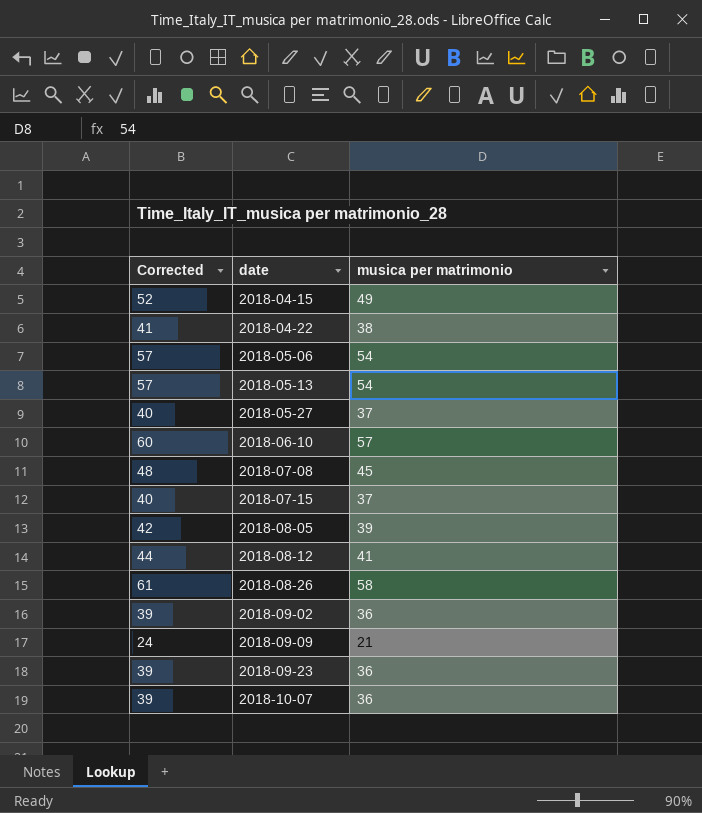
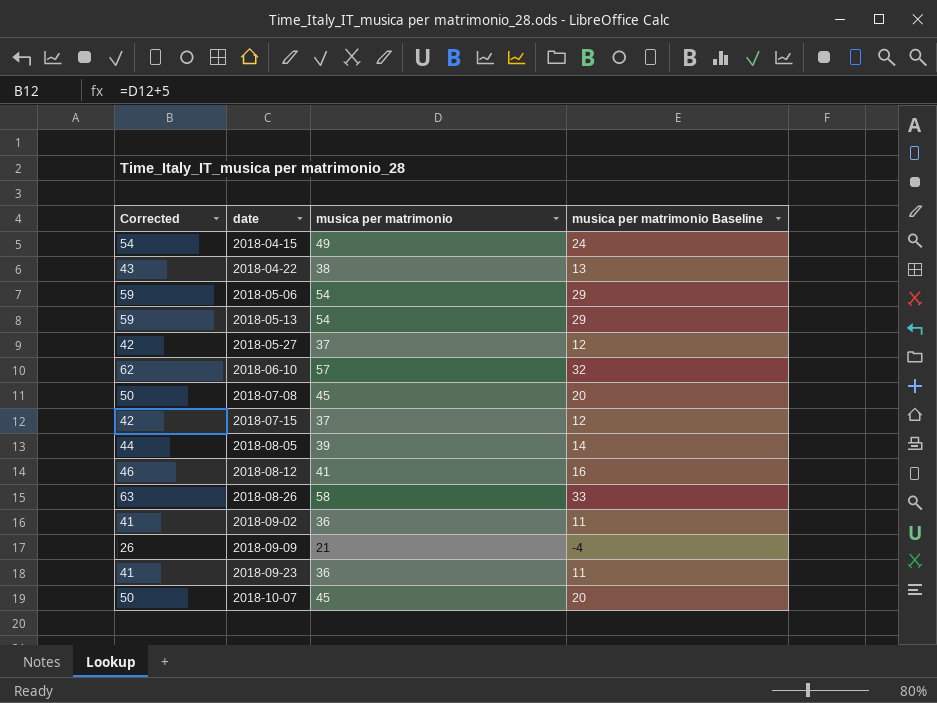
column Corrected | formula: [musica per matrimonio] + 3 -> [musica per matrimonio] + 5
column musica per matrimonio Baseline | formula: none -> [musica per matrimonio] - 25
2018-10-07 | musica per matrimonio: 36 -> 45

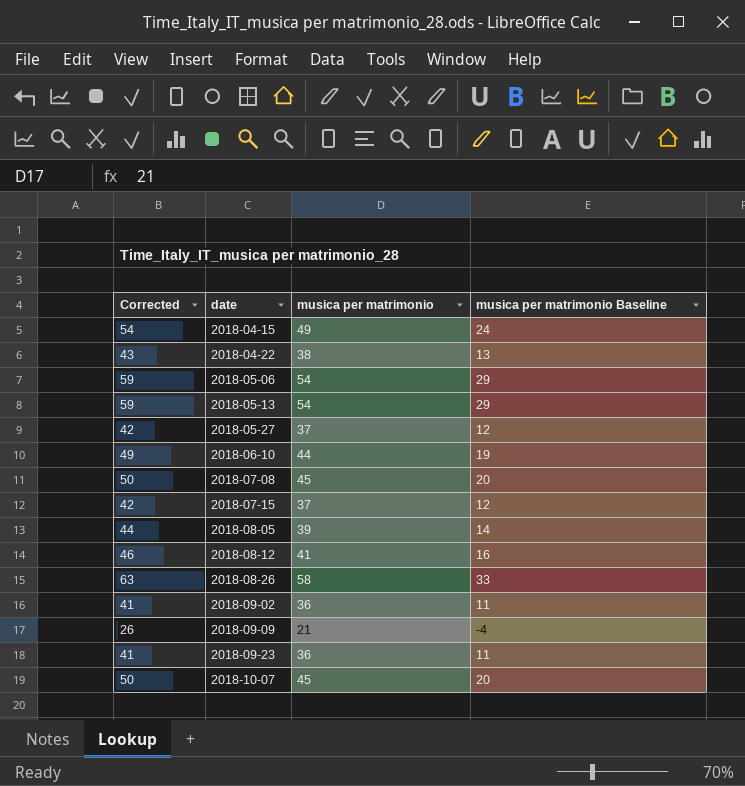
2018-06-10 | Corrected: 62 -> 49
2018-06-10 | musica per matrimonio: 57 -> 44
2018-06-10 | musica per matrimonio Baseline: 32 -> 19

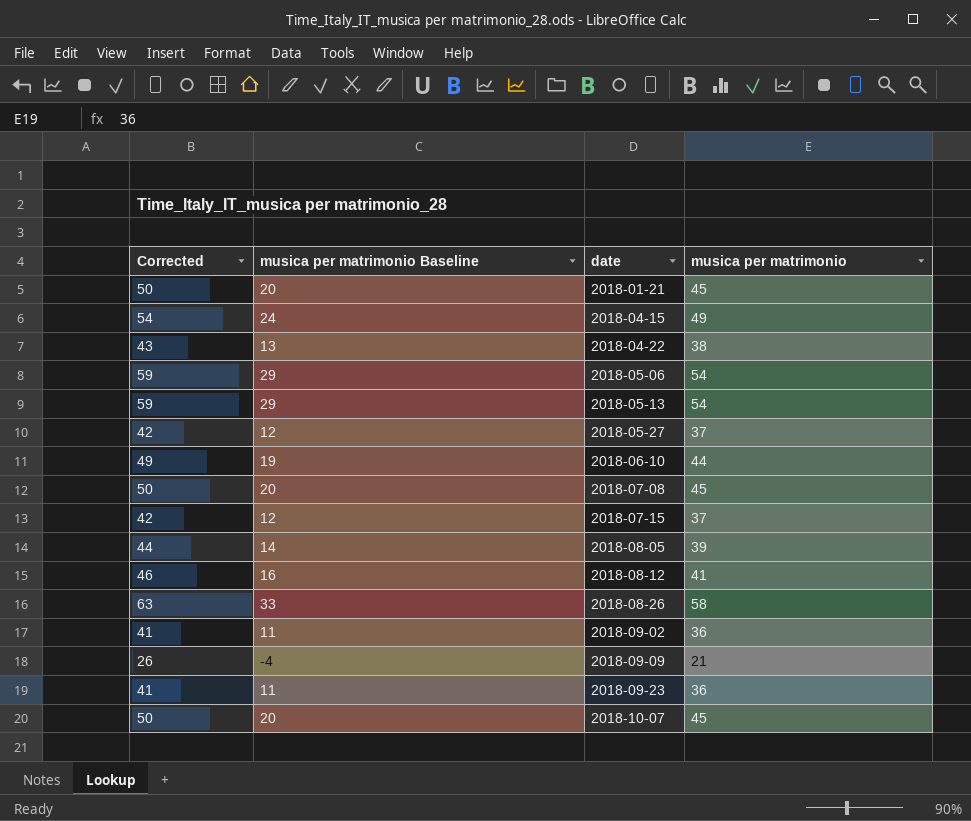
column musica per matrimonio Baseline | position: 4 -> 2
row 2018-01-21: none -> 50 | 20 | 45

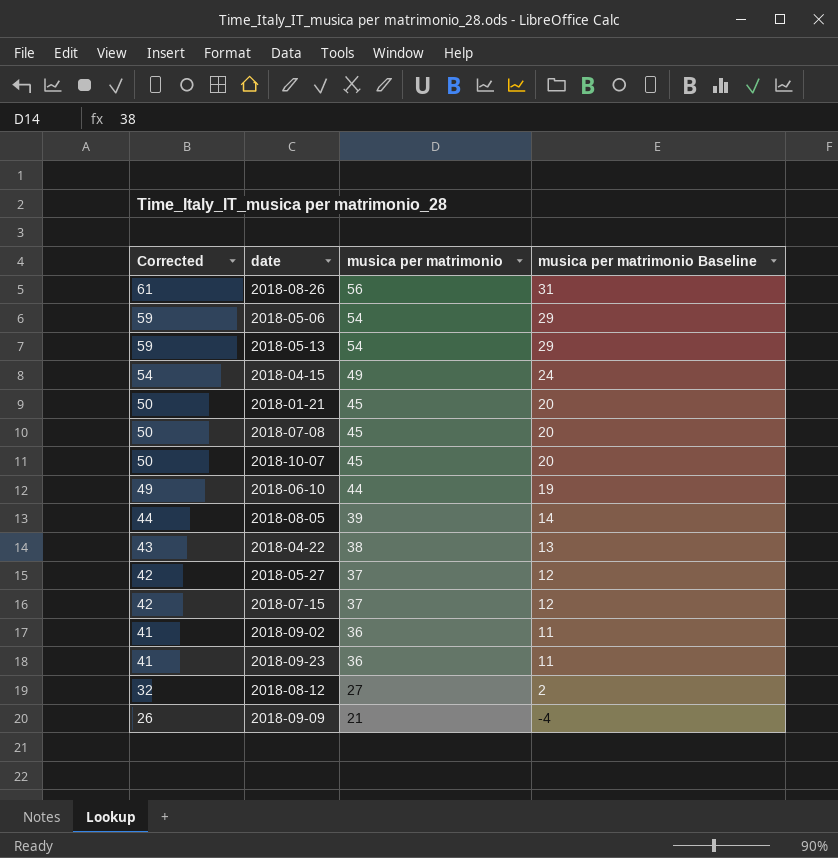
row order: date ascending -> Corrected descending
column musica per matrimonio Baseline | position: 2 -> 4
2018-08-26 | Corrected: 63 -> 61
2018-08-26 | musica per matrimonio: 58 -> 56
2018-08-26 | musica per matrimonio Baseline: 33 -> 31
2018-08-12 | Corrected: 46 -> 32
2018-08-12 | musica per matrimonio: 41 -> 27
2018-08-12 | musica per matrimonio Baseline: 16 -> 2

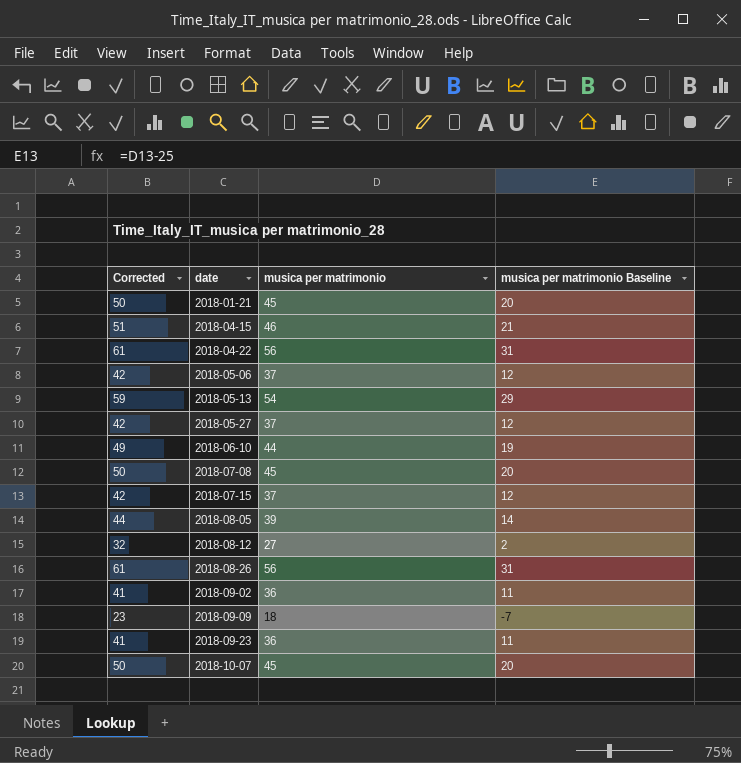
row order: Corrected descending -> date ascending
2018-04-15 | Corrected: 54 -> 51
2018-04-15 | musica per matrimonio: 49 -> 46
2018-04-15 | musica per matrimonio Baseline: 24 -> 21
2018-04-22 | Corrected: 43 -> 61
2018-04-22 | musica per matrimonio: 38 -> 56
2018-04-22 | musica per matrimonio Baseline: 13 -> 31
2018-05-06 | Corrected: 59 -> 42
2018-05-06 | musica per matrimonio: 54 -> 37
2018-05-06 | musica per matrimonio Baseline: 29 -> 12
2018-09-09 | Corrected: 26 -> 23
2018-09-09 | musica per matrimonio: 21 -> 18
2018-09-09 | musica per matrimonio Baseline: -4 -> -7

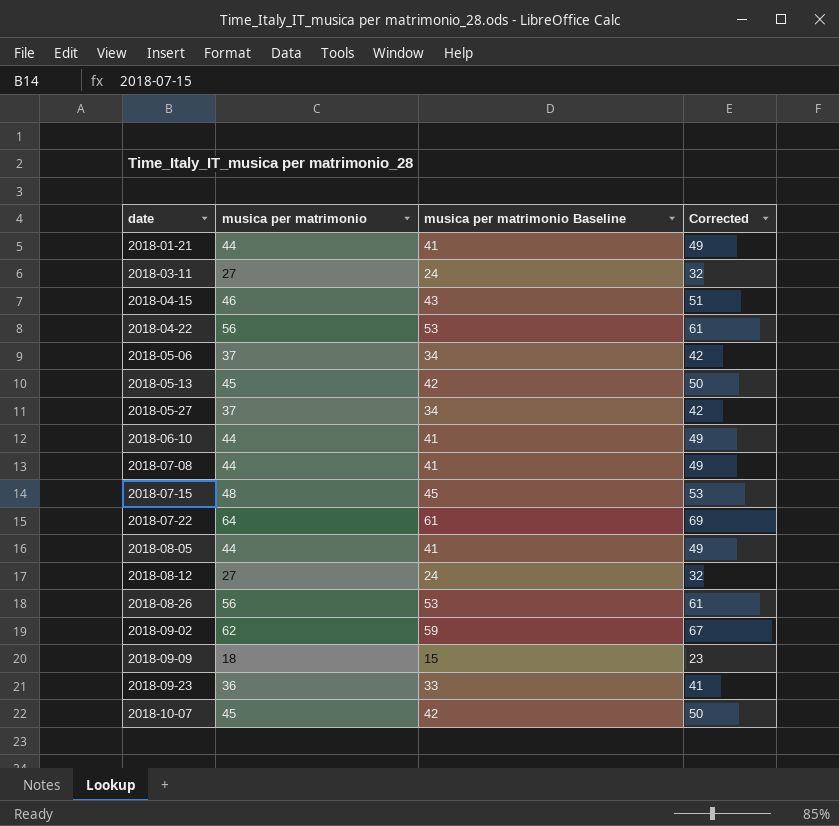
column musica per matrimonio Baseline | formula: [musica per matrimonio] - 25 -> [musica per matrimonio] - 3
column Corrected | position: 1 -> 4
2018-01-21 | musica per matrimonio: 45 -> 44
2018-01-21 | Corrected: 50 -> 49
row 2018-03-11: none -> 27 | 24 | 32
2018-05-13 | musica per matrimonio: 54 -> 45
2018-05-13 | Corrected: 59 -> 50
2018-07-08 | musica per matrimonio: 45 -> 44
2018-07-08 | Corrected: 50 -> 49
2018-07-15 | musica per matrimonio: 37 -> 48
2018-07-15 | Corrected: 42 -> 53
row 2018-07-22: none -> 64 | 61 | 69
2018-08-05 | musica per matrimonio: 39 -> 44
2018-08-05 | Corrected: 44 -> 49
2018-09-02 | musica per matrimonio: 36 -> 62
2018-09-02 | Corrected: 41 -> 67

